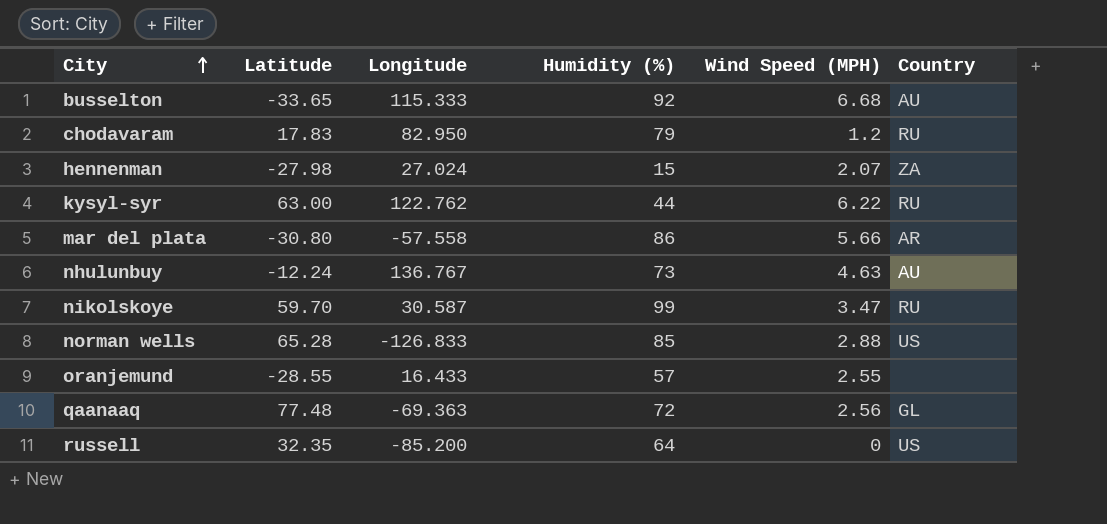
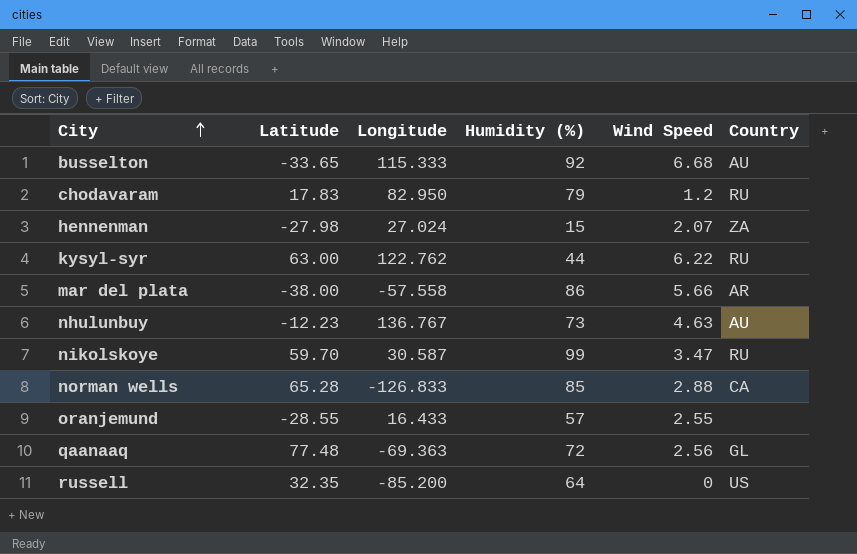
column name: Wind Speed (MPH) -> Wind Speed
mar del plata | Latitude: -30.80 -> -38.00
nhulunbuy | Latitude: -12.24 -> -12.23
norman wells | Country: US -> CA

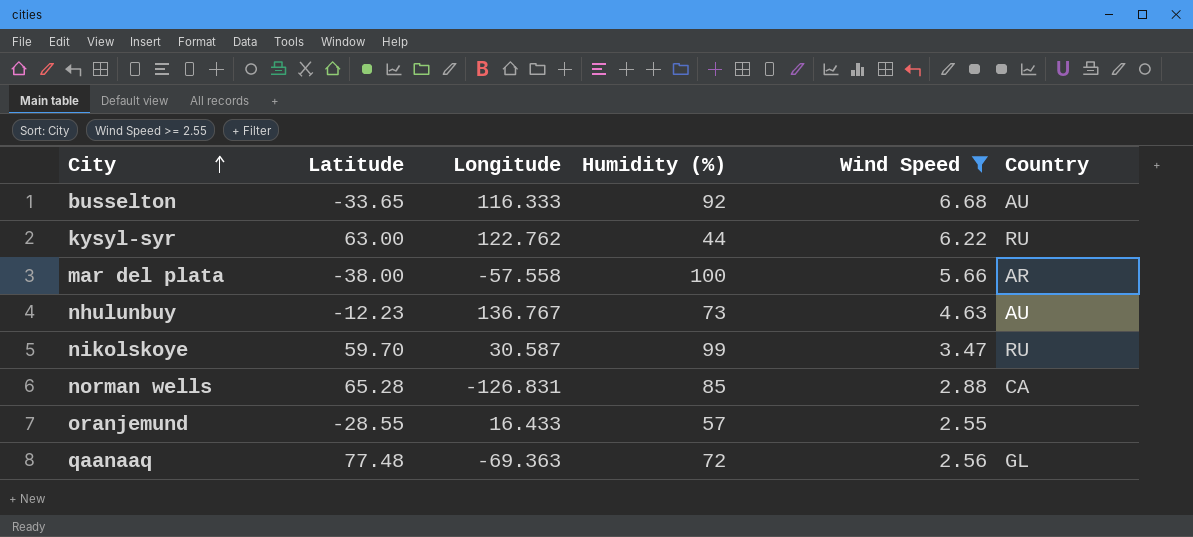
filter: none -> Wind Speed >= 2.55
busselton | Longitude: 115.333 -> 116.333
mar del plata | Humidity (%): 86 -> 100
norman wells | Longitude: -126.833 -> -126.831

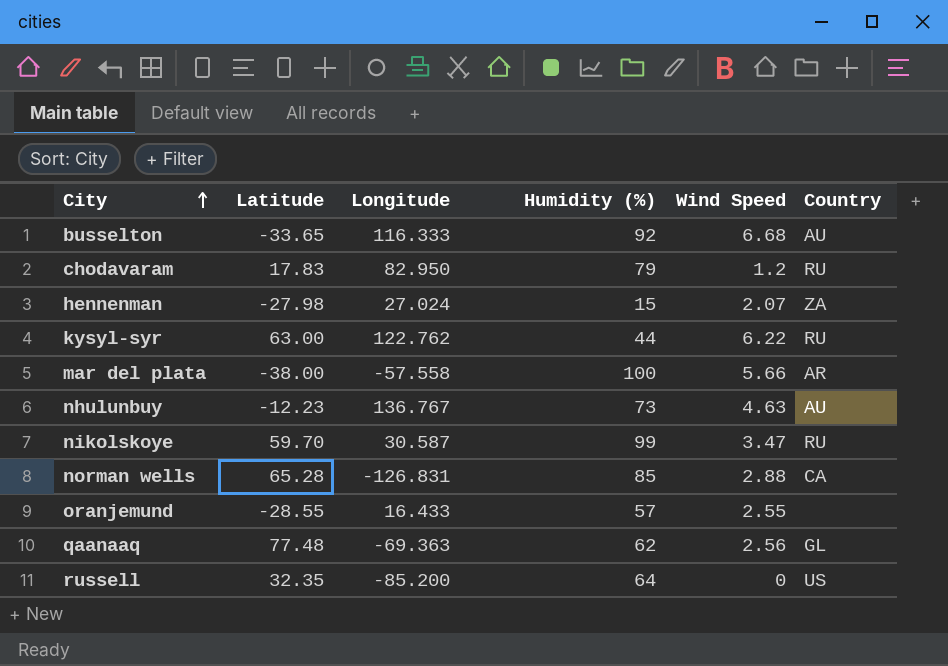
filter: Wind Speed >= 2.55 -> none
qaanaaq | Humidity (%): 72 -> 62

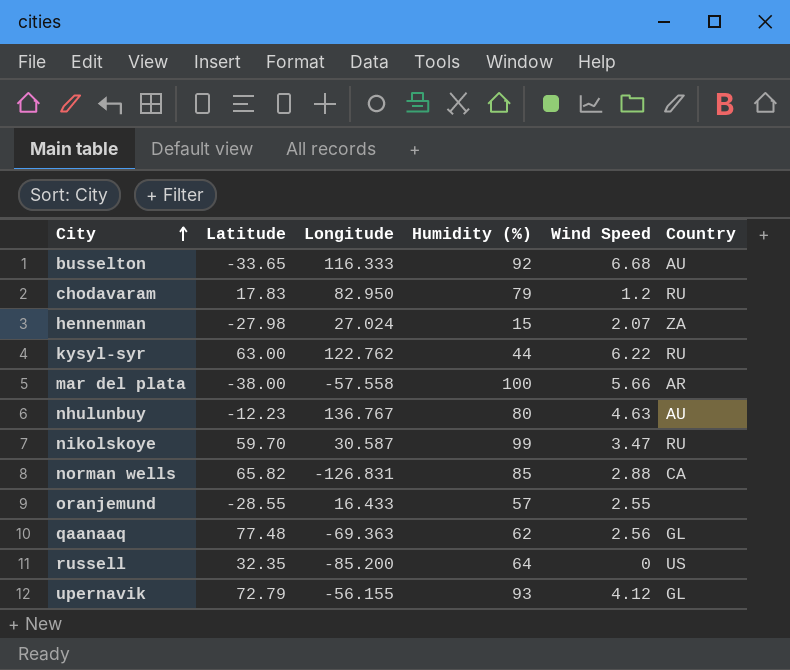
nhulunbuy | Humidity (%): 73 -> 80
norman wells | Latitude: 65.28 -> 65.82
row upernavik: none -> 72.79 | -56.155 | 93 | 4.12 | GL

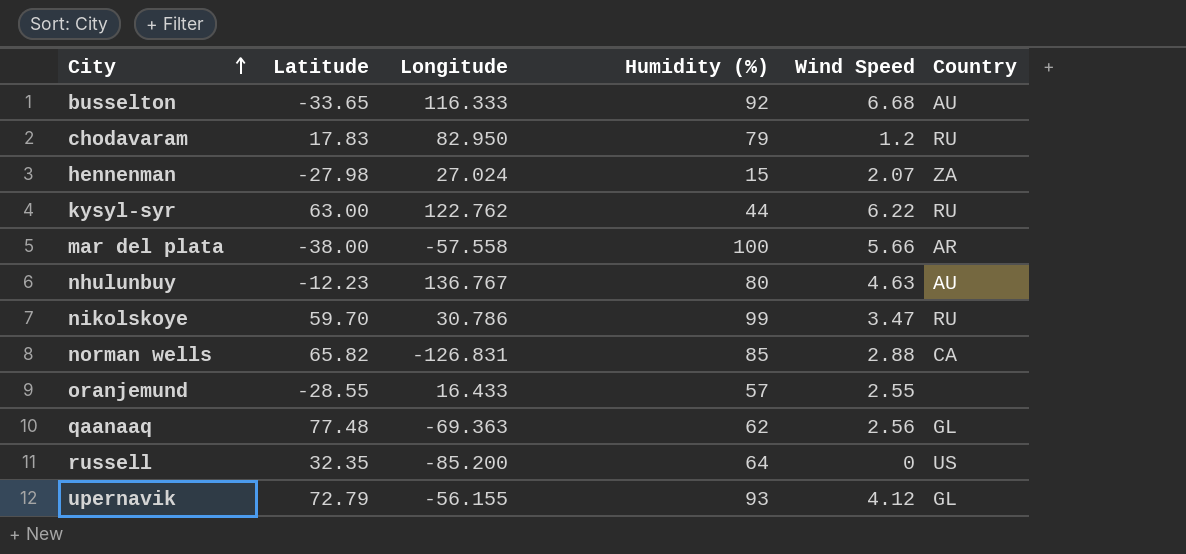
nikolskoye | Longitude: 30.587 -> 30.786

